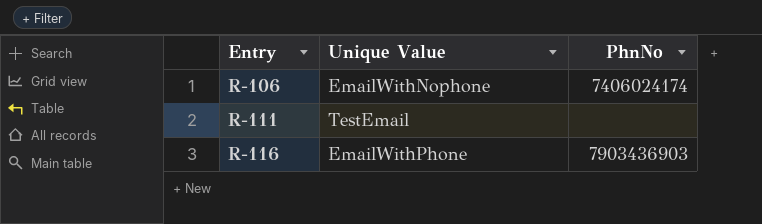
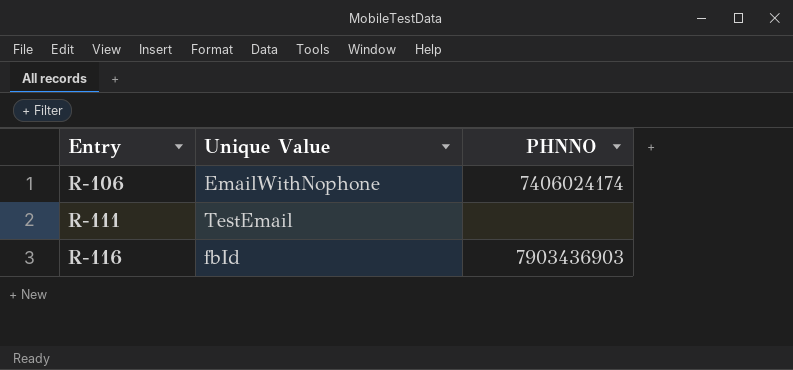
column name: PhnNo -> PHNNO
R-116 | Unique Value: EmailWithPhone -> fbId

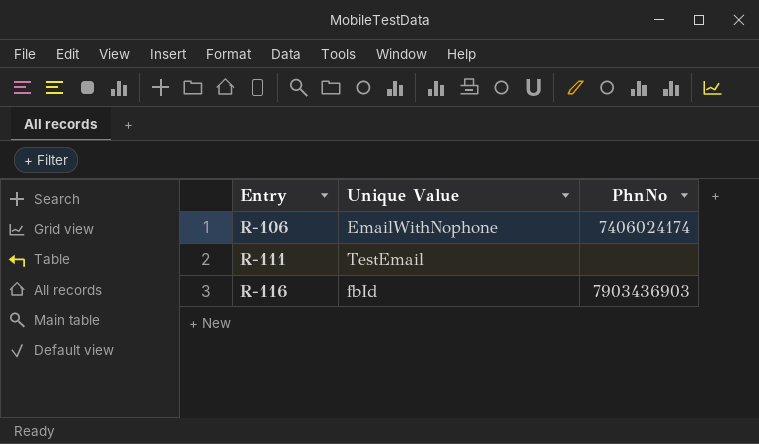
column name: PHNNO -> PhnNo

